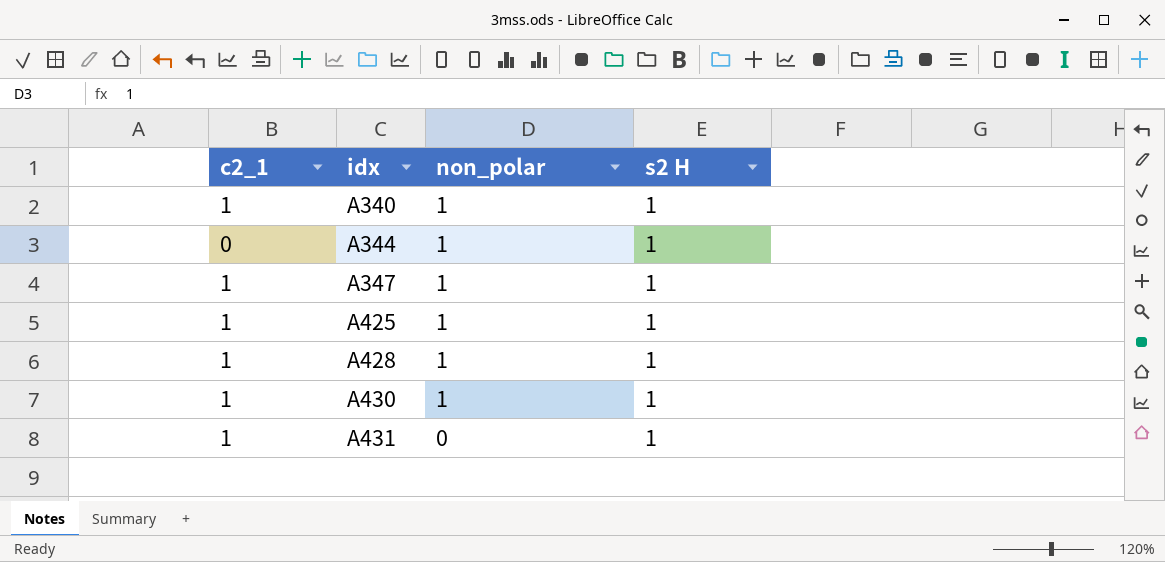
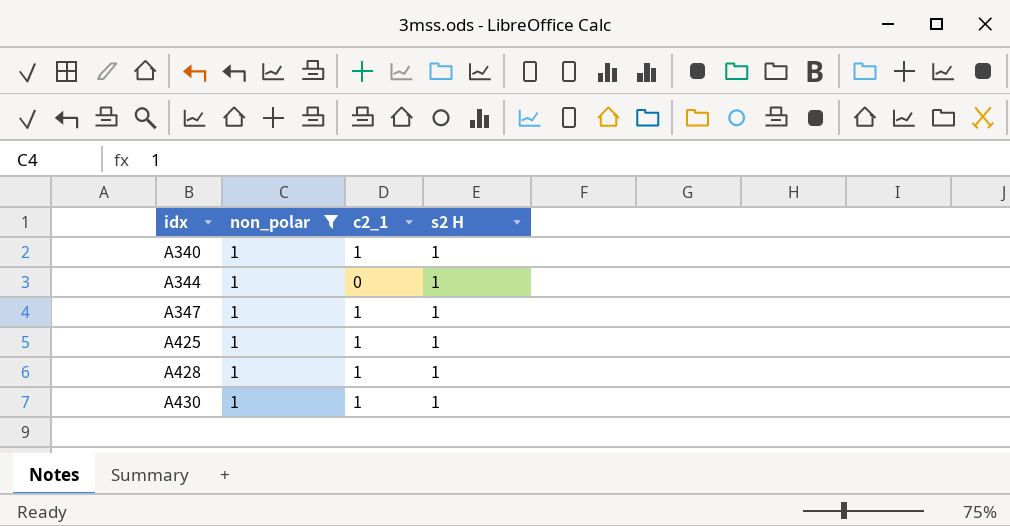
filter: none -> non_polar = 1
column c2_1 | position: 1 -> 3

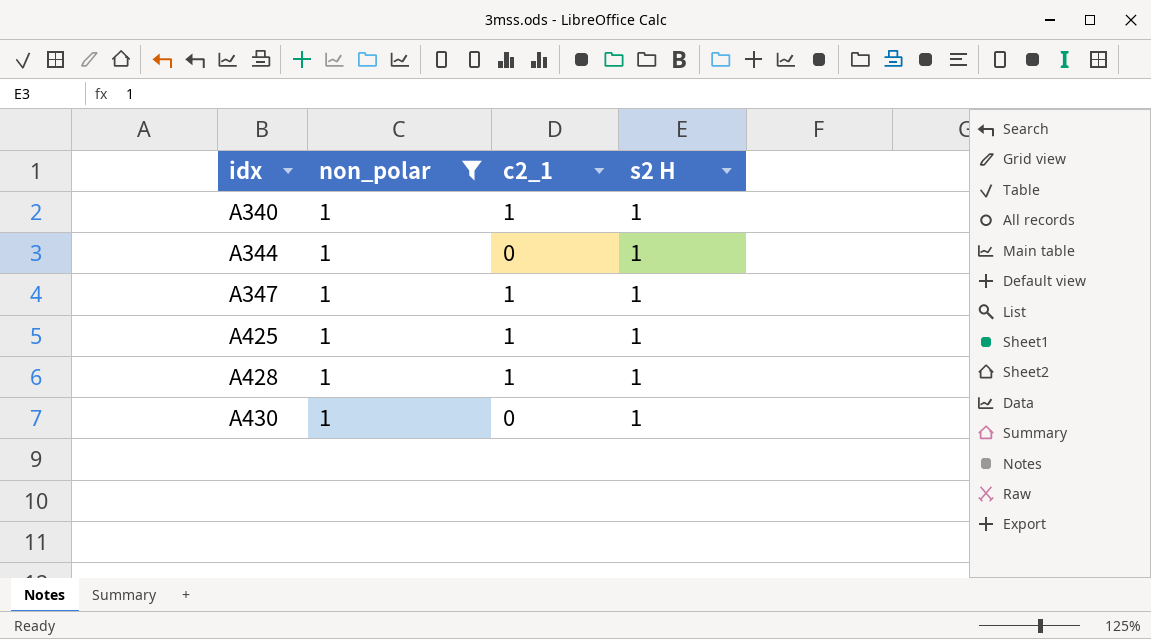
A430 | c2_1: 1 -> 0

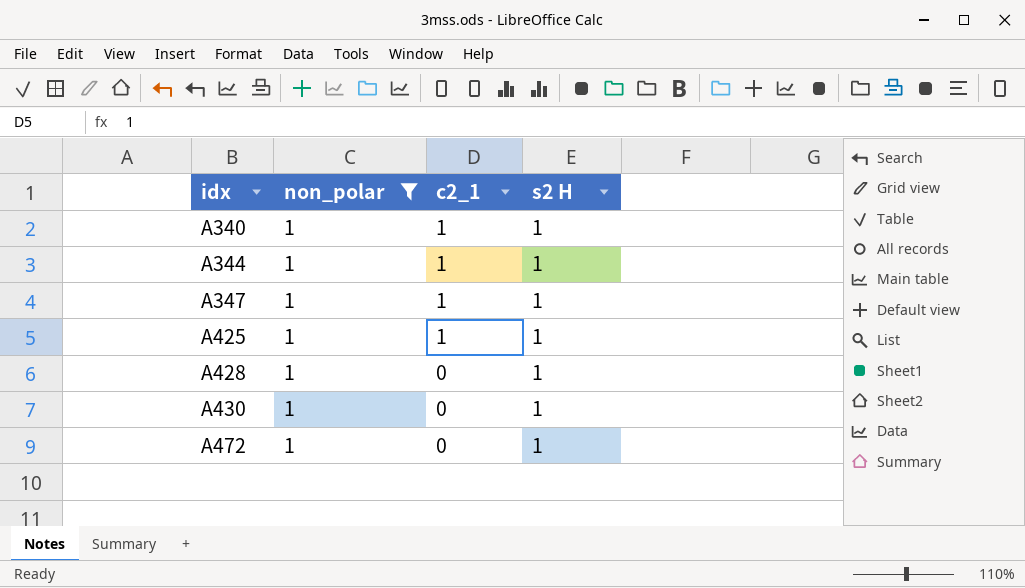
A344 | c2_1: 0 -> 1
A428 | c2_1: 1 -> 0
row A472: none -> 1 | 0 | 1

